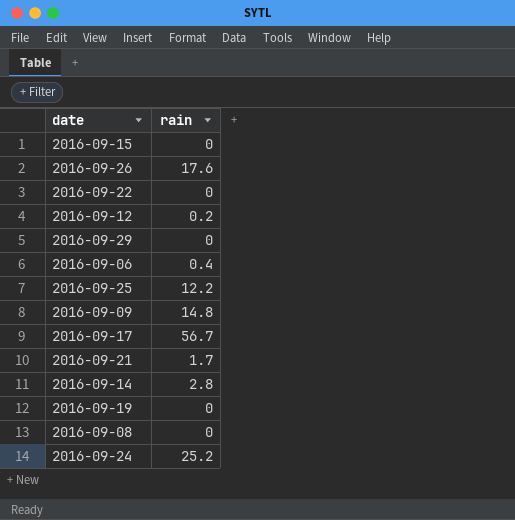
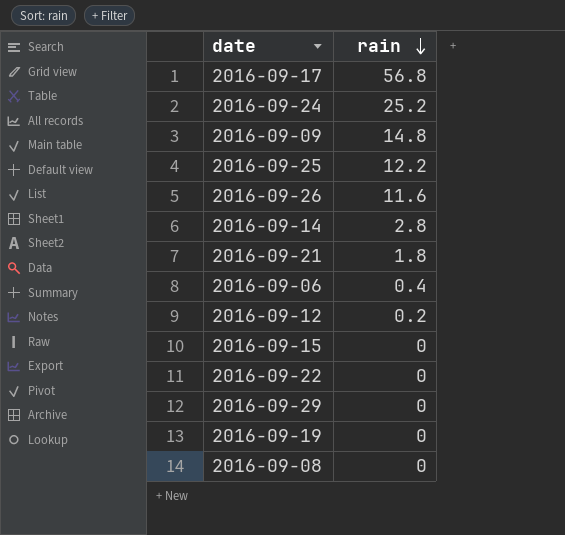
row order: none -> rain descending
2016-09-17 | rain: 56.7 -> 56.8
2016-09-26 | rain: 17.6 -> 11.6
2016-09-21 | rain: 1.7 -> 1.8

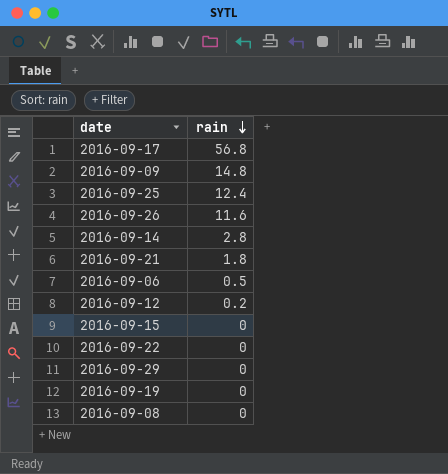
row 2016-09-24: 25.2 -> none
2016-09-25 | rain: 12.2 -> 12.4
2016-09-06 | rain: 0.4 -> 0.5

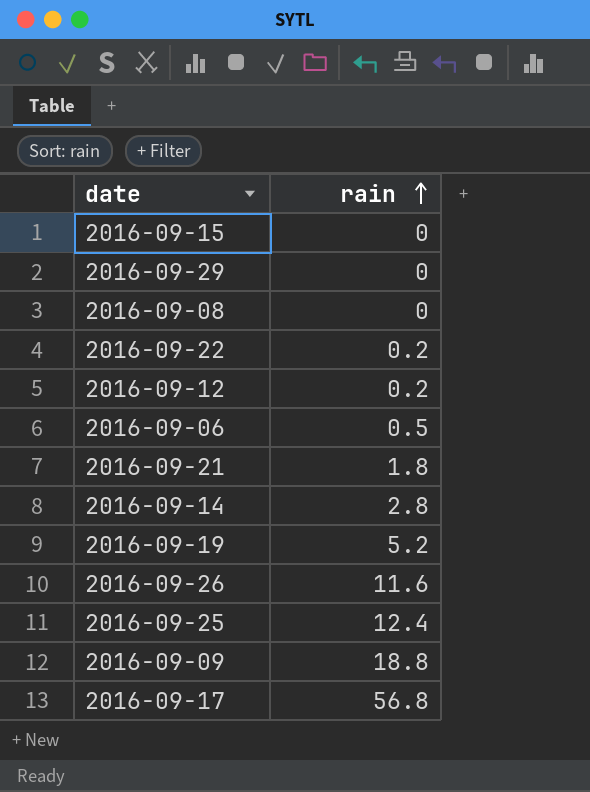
row order: rain descending -> rain ascending
2016-09-22 | rain: 0 -> 0.2
2016-09-19 | rain: 0 -> 5.2
2016-09-09 | rain: 14.8 -> 18.8

